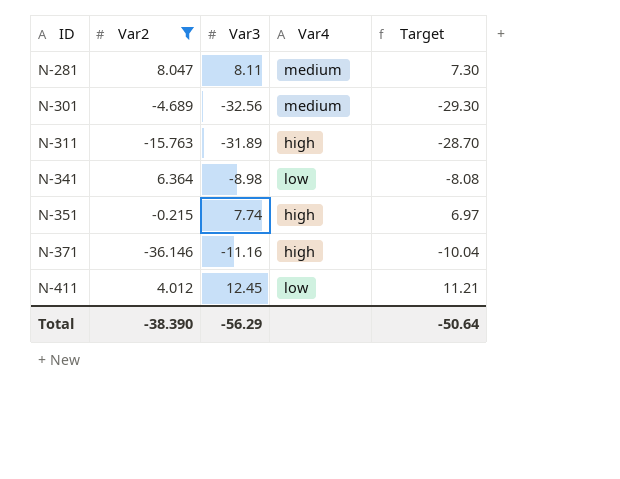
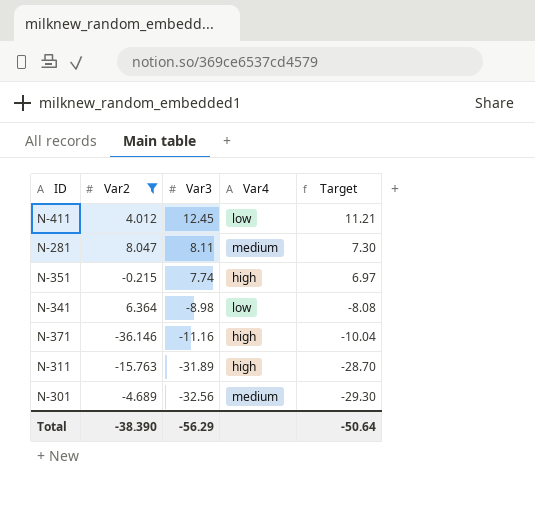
row order: ID ascending -> Var3 descending

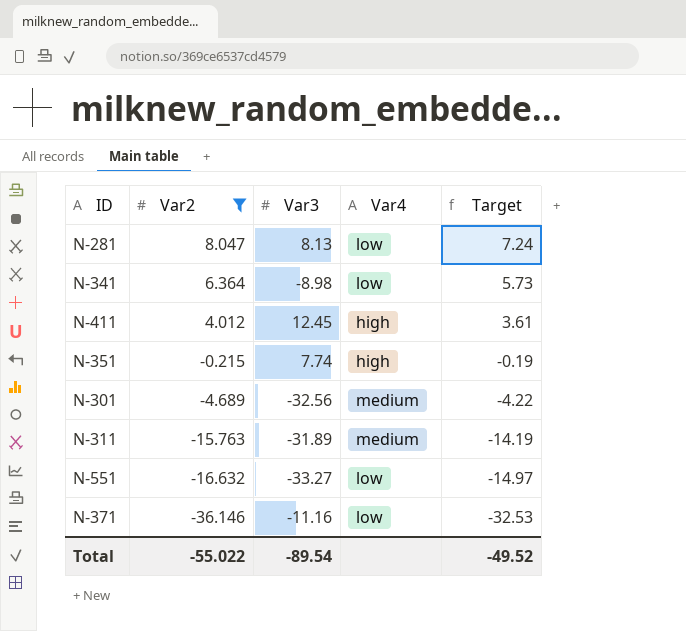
row order: Var3 descending -> Var2 descending
column Target | formula: [Var3] * 0.9 -> [Var2] * 0.9
N-281 | Var3: 8.11 -> 8.13
N-281 | Var4: medium -> low
N-411 | Var4: low -> high
N-311 | Var4: high -> medium
row N-551: none -> -16.632 | -33.27 | low | -14.97
N-371 | Var4: high -> low
Total | Var2: -38.390 -> -55.022
Total | Var3: -56.29 -> -89.54
Total | Target: -50.64 -> -49.52

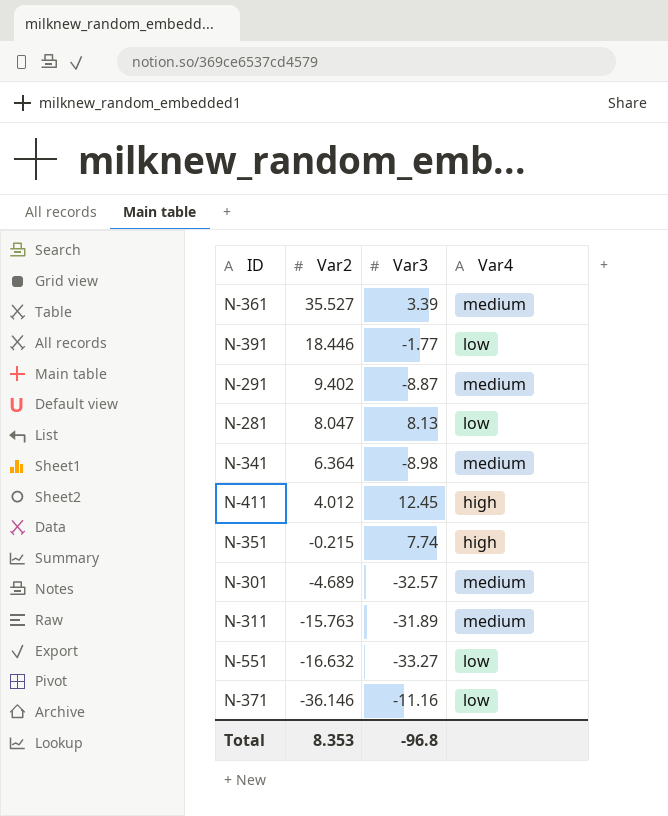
filter: Var2 <= 8.047 -> none
column Target | formula: [Var2] * 0.9 -> none
N-341 | Var4: low -> medium
N-301 | Var3: -32.56 -> -32.57
Total | Var2: -55.022 -> 8.353
Total | Var3: -89.54 -> -96.8

